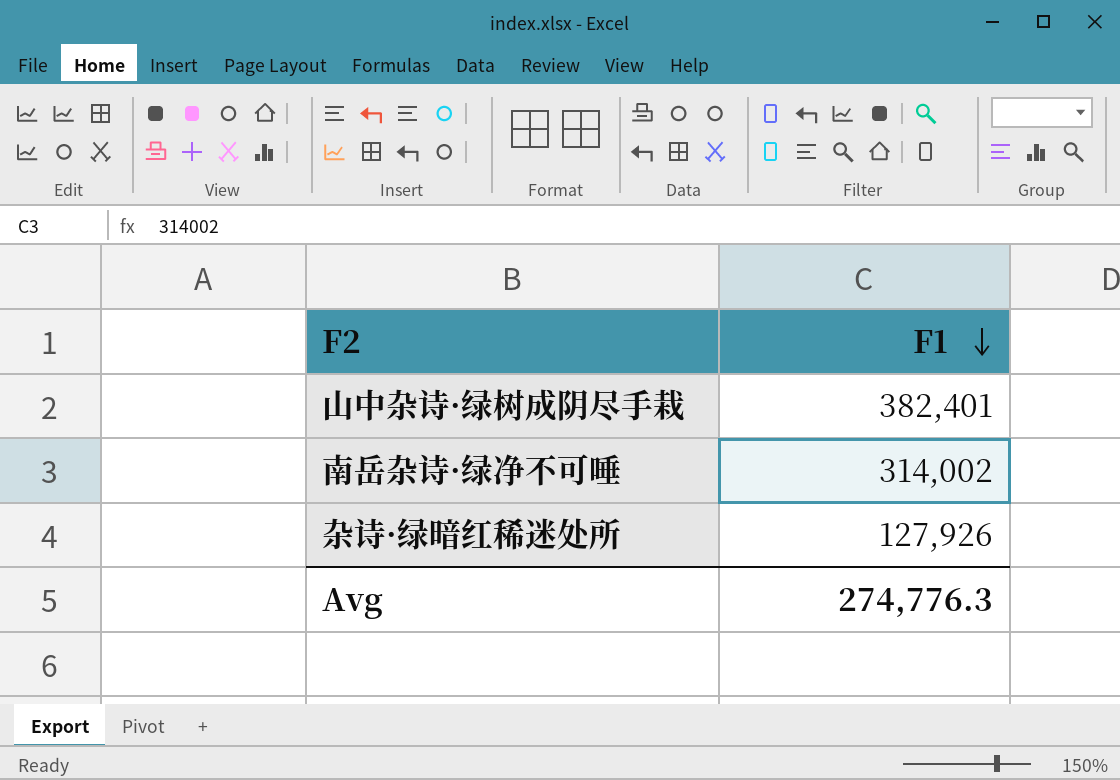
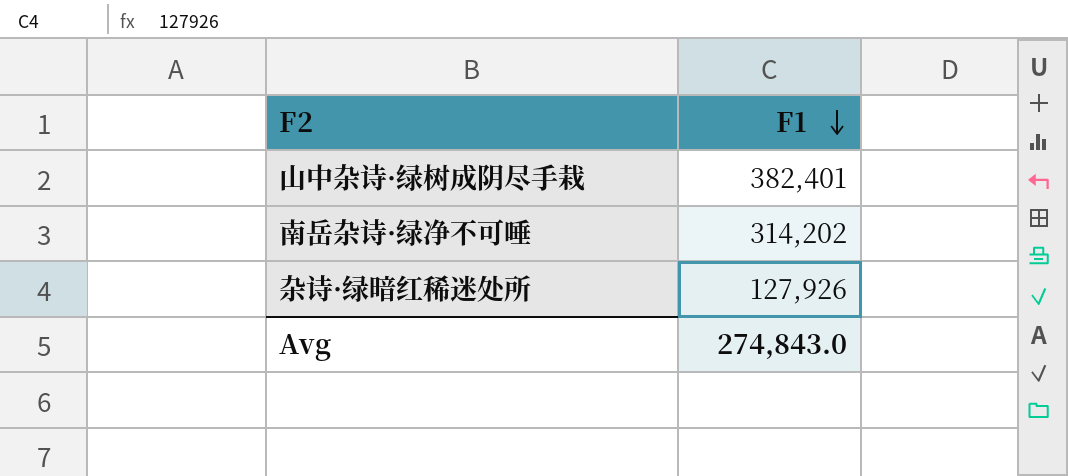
南岳杂诗·绿净不可唾 | F1: 314,002 -> 314,202
Avg | F1: 274,776.3 -> 274,843.0

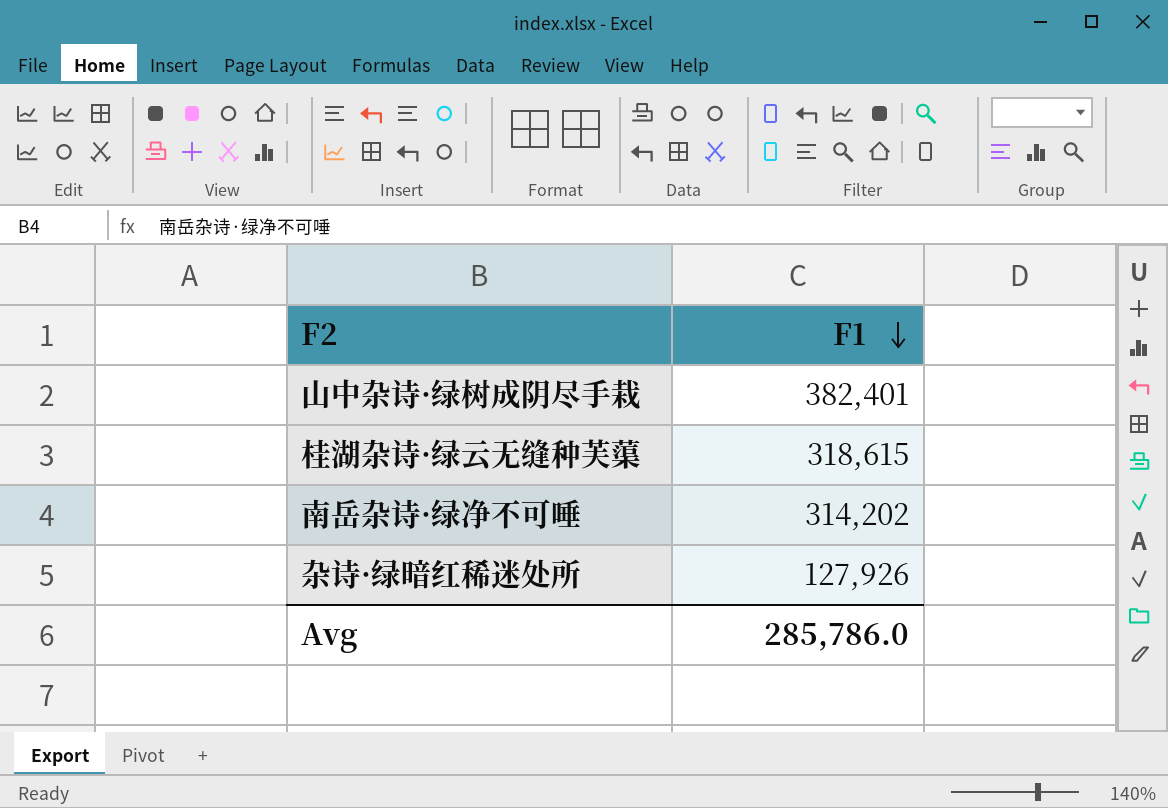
row 桂湖杂诗·绿云无缝种芙蕖: none -> 318,615
Avg | F1: 274,843.0 -> 285,786.0

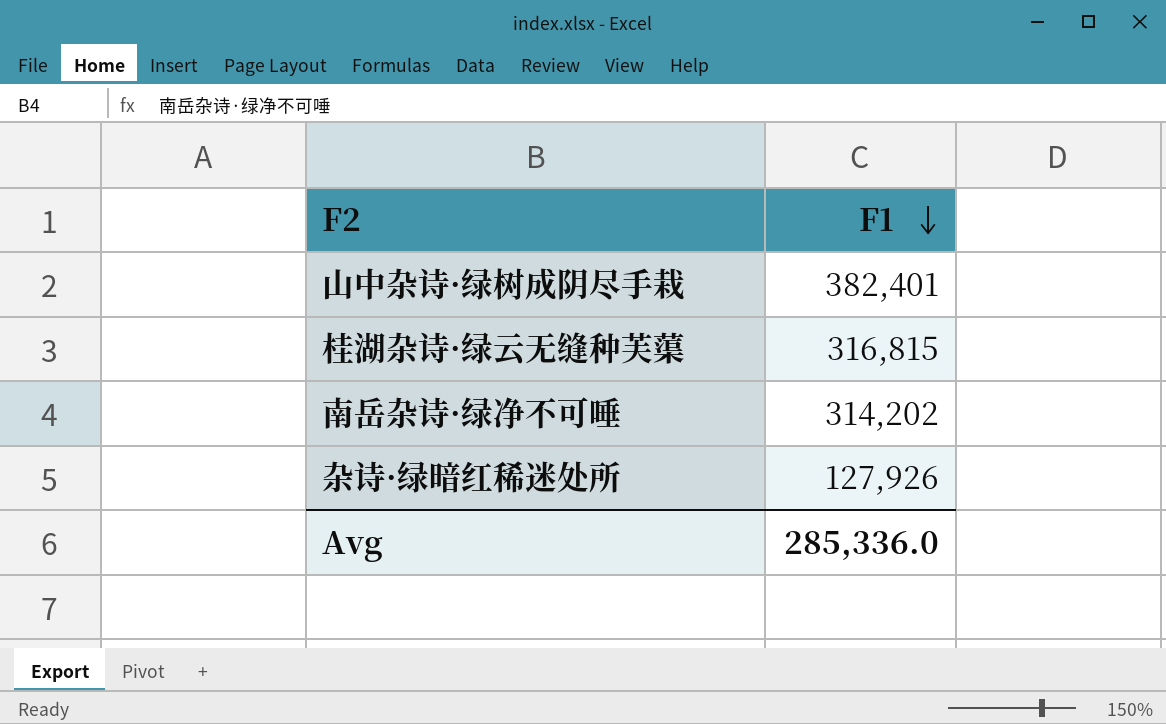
桂湖杂诗·绿云无缝种芙蕖 | F1: 318,615 -> 316,815
Avg | F1: 285,786.0 -> 285,336.0

